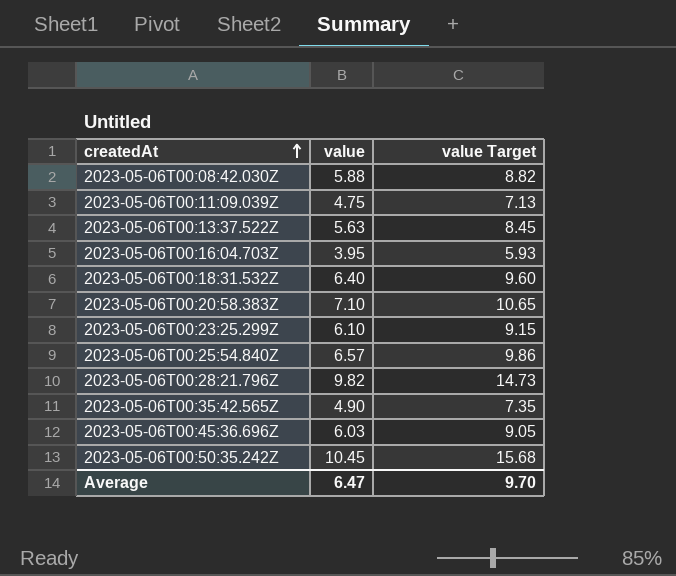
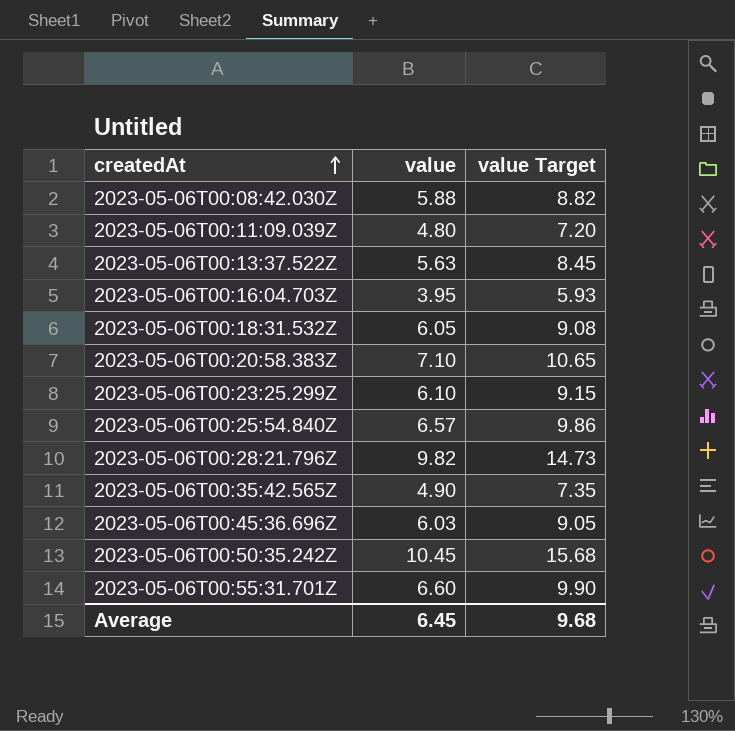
2023-05-06T00:11:09.039Z | value: 4.75 -> 4.80
2023-05-06T00:11:09.039Z | value Target: 7.13 -> 7.20
2023-05-06T00:18:31.532Z | value: 6.40 -> 6.05
2023-05-06T00:18:31.532Z | value Target: 9.60 -> 9.08
row 2023-05-06T00:55:31.701Z: none -> 6.60 | 9.90
Average | value: 6.47 -> 6.45
Average | value Target: 9.70 -> 9.68

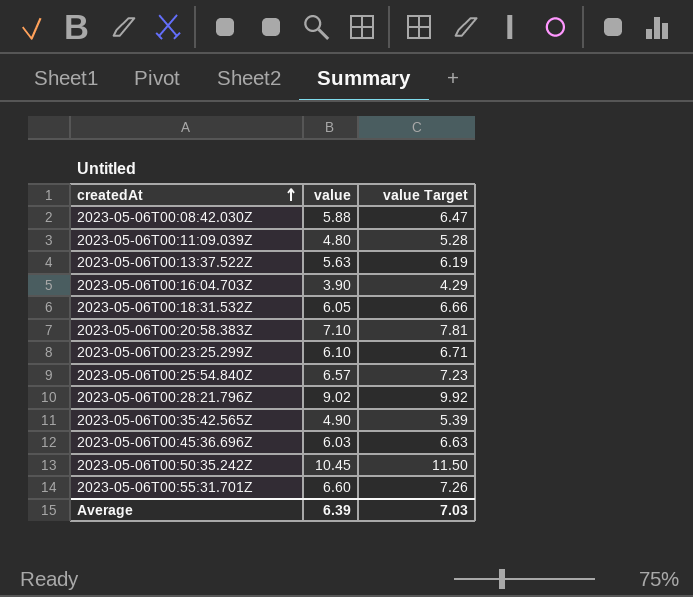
column value Target | formula: [value] * 1.5 -> [value] * 1.1
2023-05-06T00:16:04.703Z | value: 3.95 -> 3.90
2023-05-06T00:28:21.796Z | value: 9.82 -> 9.02
Average | value: 6.45 -> 6.39
Average | value Target: 9.68 -> 7.03

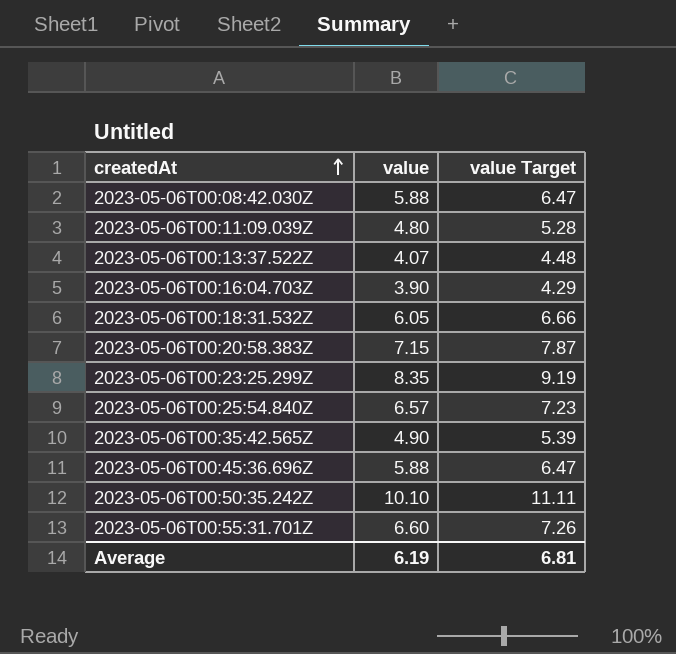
row 2023-05-06T00:28:21.796Z: 9.02 | 9.92 -> none
2023-05-06T00:13:37.522Z | value: 5.63 -> 4.07
2023-05-06T00:13:37.522Z | value Target: 6.19 -> 4.48
2023-05-06T00:20:58.383Z | value: 7.10 -> 7.15
2023-05-06T00:20:58.383Z | value Target: 7.81 -> 7.87
2023-05-06T00:23:25.299Z | value: 6.10 -> 8.35
2023-05-06T00:23:25.299Z | value Target: 6.71 -> 9.19
2023-05-06T00:45:36.696Z | value: 6.03 -> 5.88
2023-05-06T00:45:36.696Z | value Target: 6.63 -> 6.47
2023-05-06T00:50:35.242Z | value: 10.45 -> 10.10
2023-05-06T00:50:35.242Z | value Target: 11.50 -> 11.11
Average | value: 6.39 -> 6.19
Average | value Target: 7.03 -> 6.81

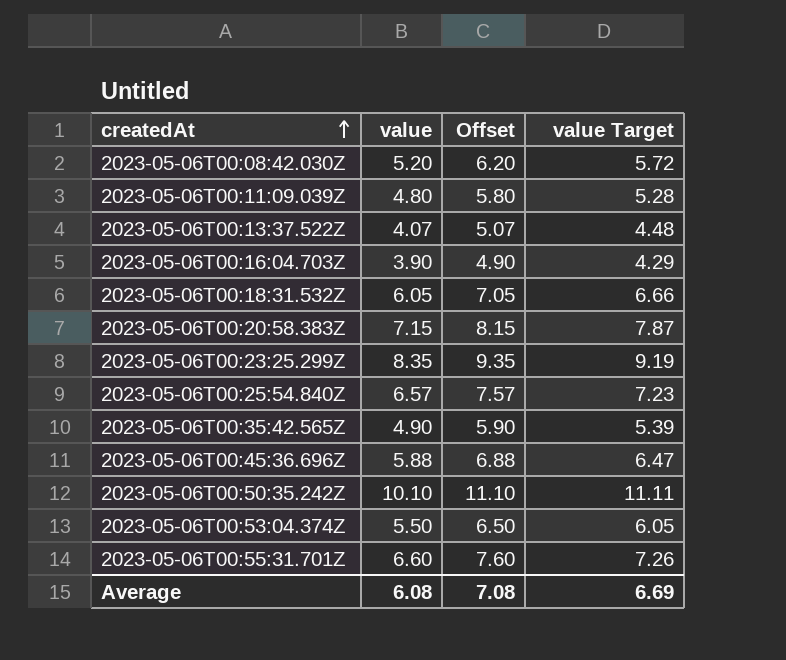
column Offset | formula: none -> [value] + 1
2023-05-06T00:08:42.030Z | value: 5.88 -> 5.20
2023-05-06T00:08:42.030Z | value Target: 6.47 -> 5.72
row 2023-05-06T00:53:04.374Z: none -> 5.50 | 6.50 | 6.05
Average | value: 6.19 -> 6.08
Average | value Target: 6.81 -> 6.69

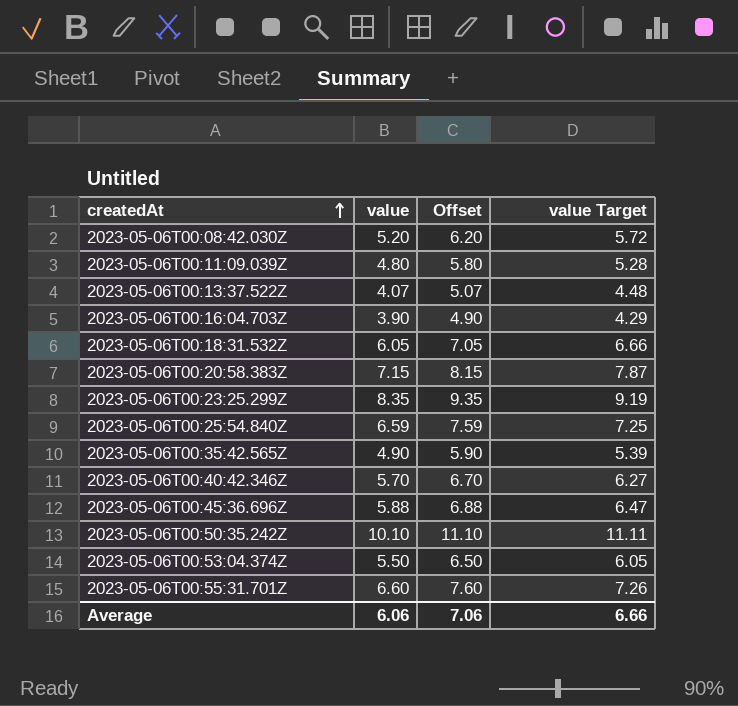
2023-05-06T00:25:54.840Z | value: 6.57 -> 6.59
2023-05-06T00:25:54.840Z | Offset: 7.57 -> 7.59
2023-05-06T00:25:54.840Z | value Target: 7.23 -> 7.25
row 2023-05-06T00:40:42.346Z: none -> 5.70 | 6.70 | 6.27
Average | value: 6.08 -> 6.06
Average | Offset: 7.08 -> 7.06
Average | value Target: 6.69 -> 6.66

